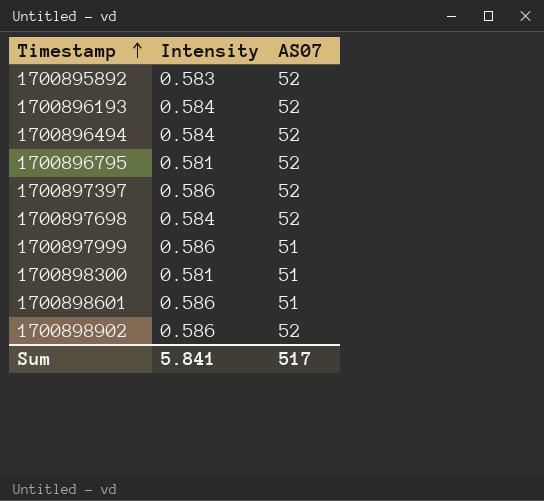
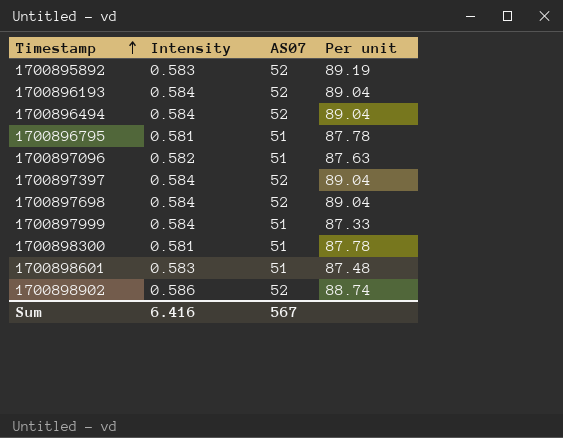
column Per unit | formula: none -> [AS07] / [Intensity]
1700896795 | AS07: 52 -> 51
row 1700897096: none -> 0.582 | 51 | 87.63
1700897397 | Intensity: 0.586 -> 0.584
1700897999 | Intensity: 0.586 -> 0.584
1700898601 | Intensity: 0.586 -> 0.583
Sum | Intensity: 5.841 -> 6.416
Sum | AS07: 517 -> 567

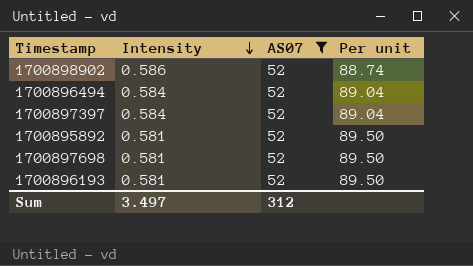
filter: none -> AS07 = 52
row order: Timestamp ascending -> Intensity descending
1700895892 | Intensity: 0.583 -> 0.581
1700895892 | Per unit: 89.19 -> 89.50
1700897698 | Intensity: 0.584 -> 0.581
1700897698 | Per unit: 89.04 -> 89.50
1700896193 | Intensity: 0.584 -> 0.581
1700896193 | Per unit: 89.04 -> 89.50
Sum | Intensity: 6.416 -> 3.497
Sum | AS07: 567 -> 312

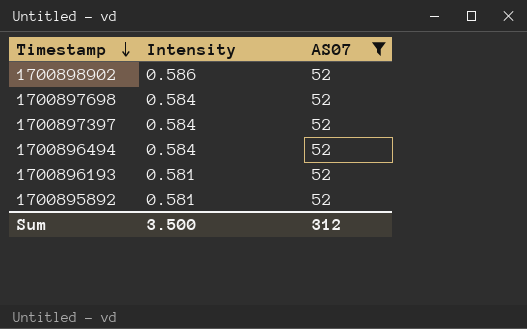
row order: Intensity descending -> Timestamp descending
column Per unit | formula: [AS07] / [Intensity] -> none
1700897698 | Intensity: 0.581 -> 0.584
Sum | Intensity: 3.497 -> 3.500

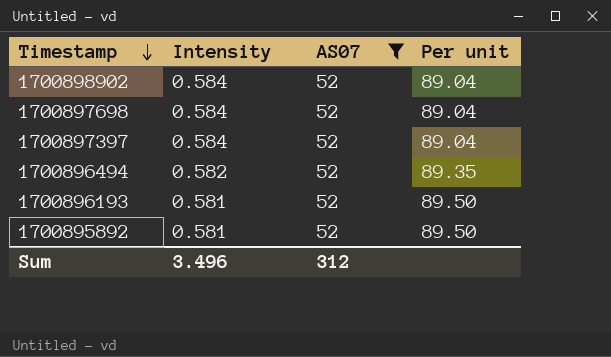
column Per unit | formula: none -> [AS07] / [Intensity]
1700898902 | Intensity: 0.586 -> 0.584
1700896494 | Intensity: 0.584 -> 0.582
Sum | Intensity: 3.500 -> 3.496

